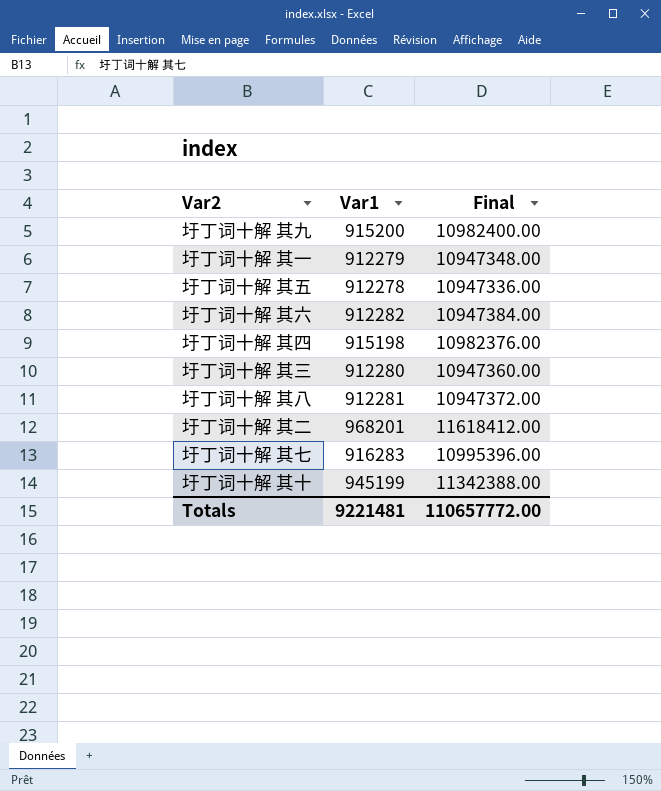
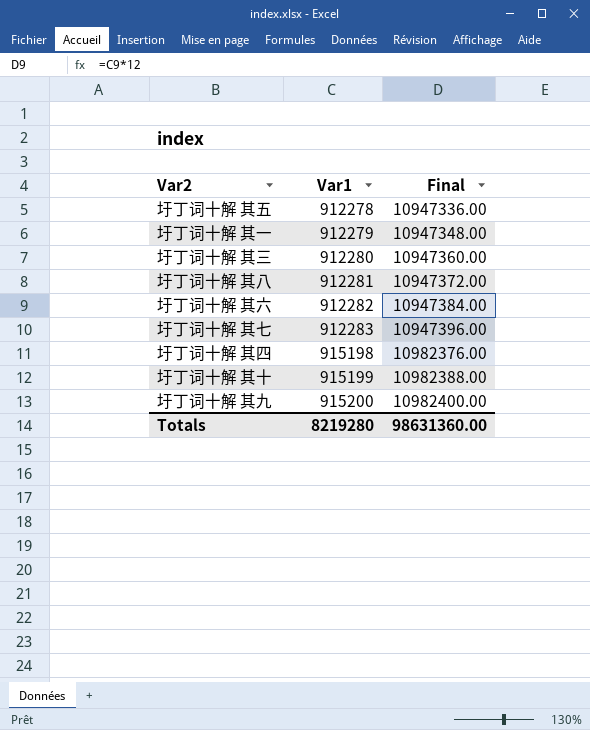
row order: none -> Var1 ascending
row 圩丁词十解 其二: 968201 | 11618412.00 -> none
圩丁词十解 其七 | Var1: 916283 -> 912283
圩丁词十解 其七 | Final: 10995396.00 -> 10947396.00
圩丁词十解 其十 | Var1: 945199 -> 915199
圩丁词十解 其十 | Final: 11342388.00 -> 10982388.00
Totals | Var1: 9221481 -> 8219280
Totals | Final: 110657772.00 -> 98631360.00

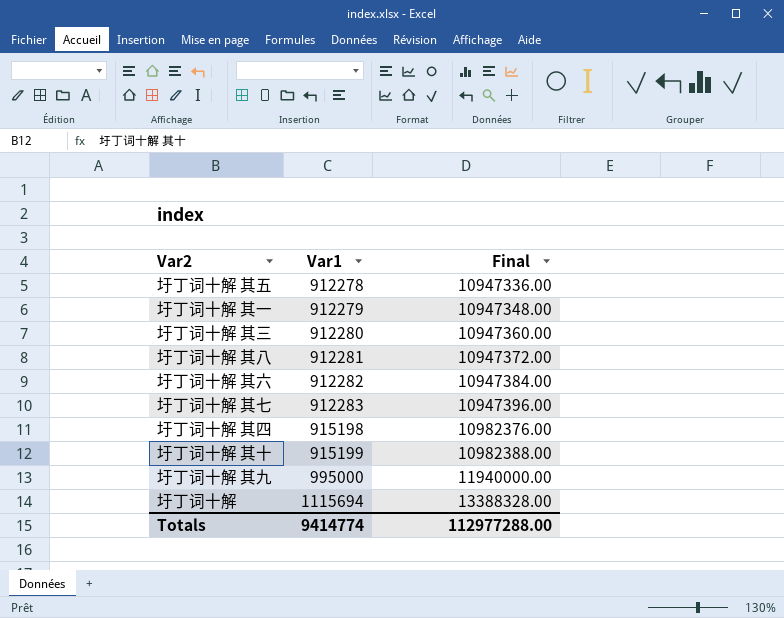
圩丁词十解 其九 | Var1: 915200 -> 995000
圩丁词十解 其九 | Final: 10982400.00 -> 11940000.00
row 圩丁词十解: none -> 1115694 | 13388328.00
Totals | Var1: 8219280 -> 9414774
Totals | Final: 98631360.00 -> 112977288.00

